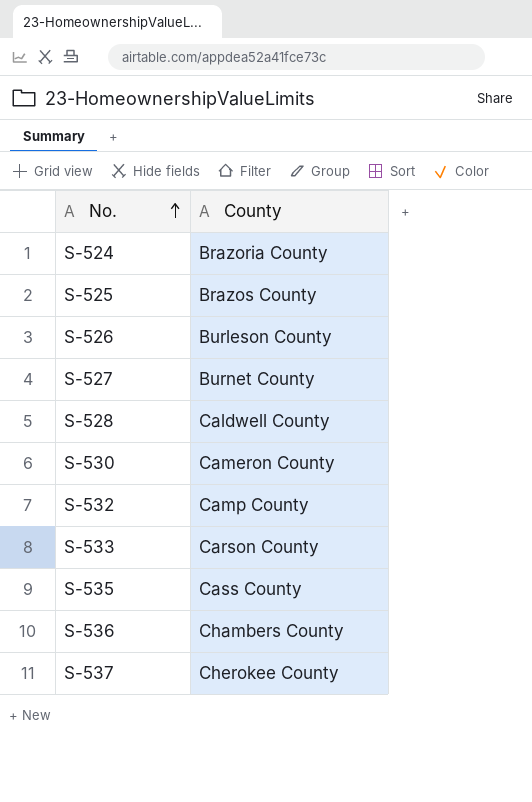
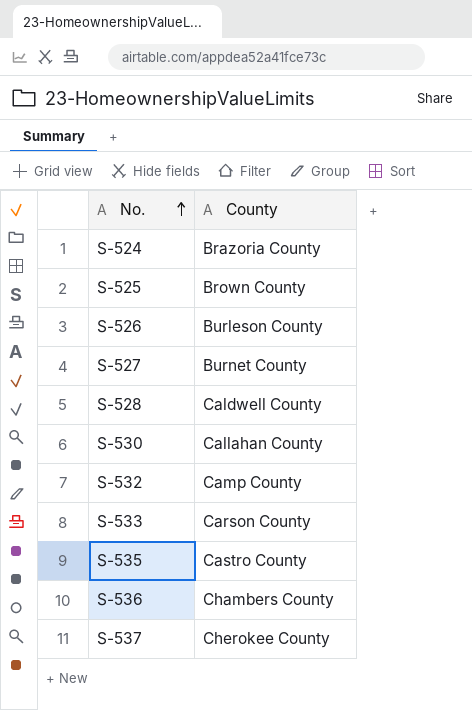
S-525 | County: Brazos County -> Brown County
S-530 | County: Cameron County -> Callahan County
S-535 | County: Cass County -> Castro County

